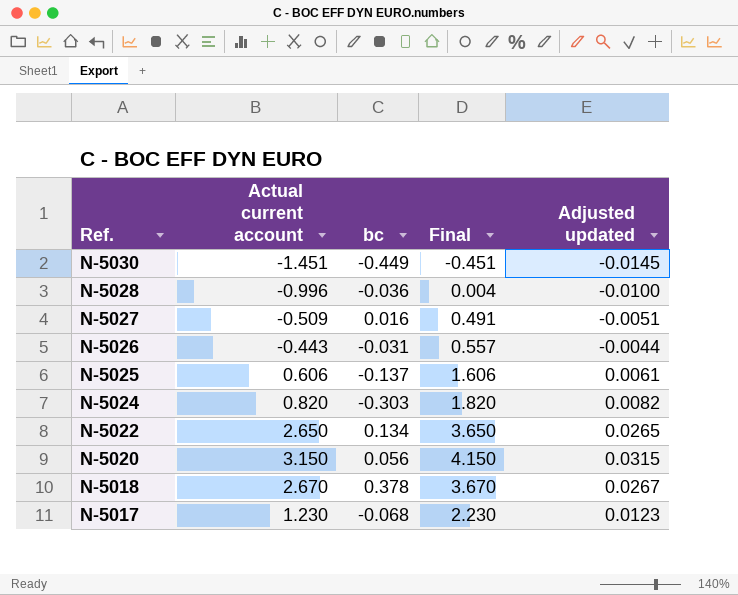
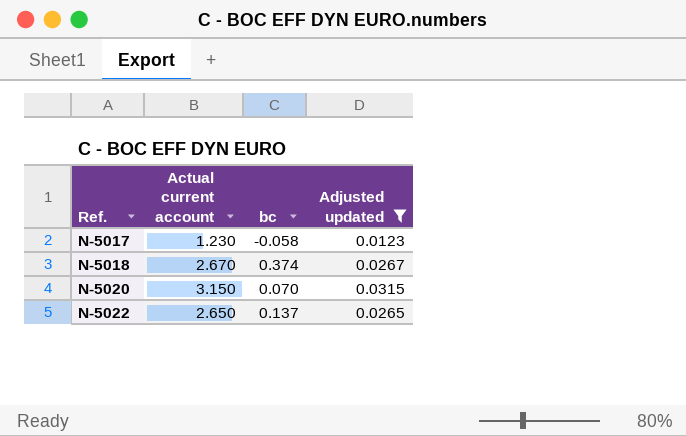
filter: none -> Adjusted updated >= 0.0123
row order: Ref. descending -> Ref. ascending
column Final | formula: [Actual current account] + 1 -> none
N-5017 | bc: -0.068 -> -0.058
N-5018 | bc: 0.378 -> 0.374
N-5020 | bc: 0.056 -> 0.070
N-5022 | bc: 0.134 -> 0.137

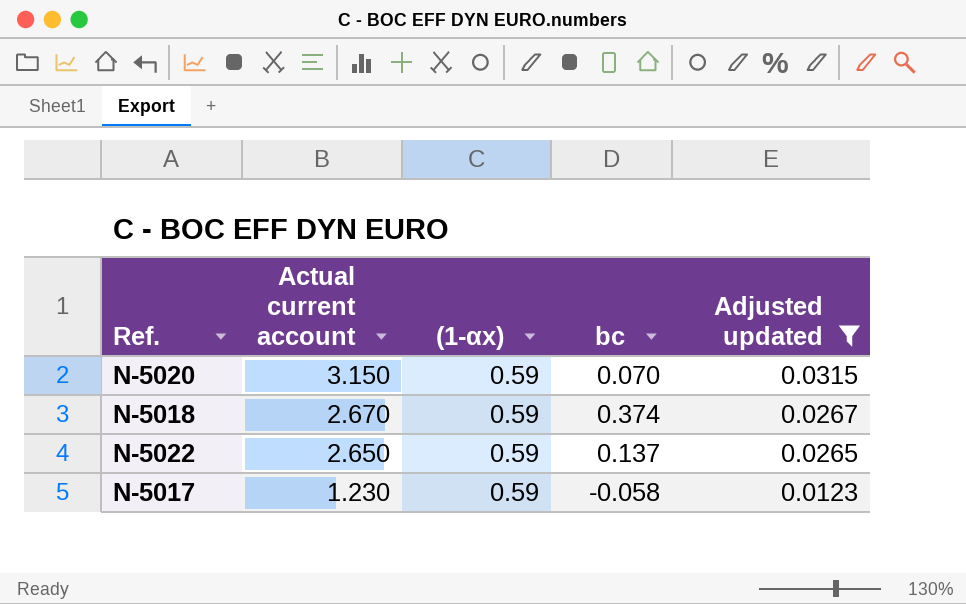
row order: Ref. ascending -> Actual current account descending
column (1-αx) | position: none -> 3

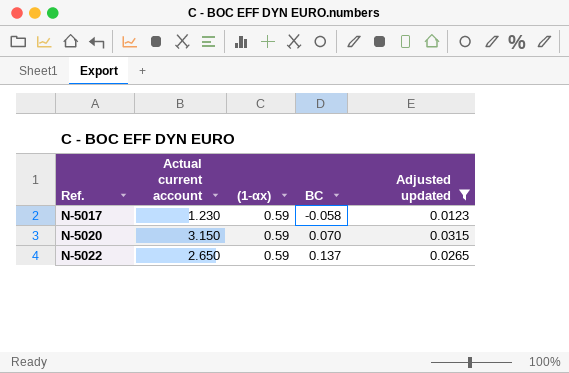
row order: Actual current account descending -> Ref. ascending
column name: bc -> BC
row N-5018: 2.670 | 0.59 | 0.374 | 0.0267 -> none

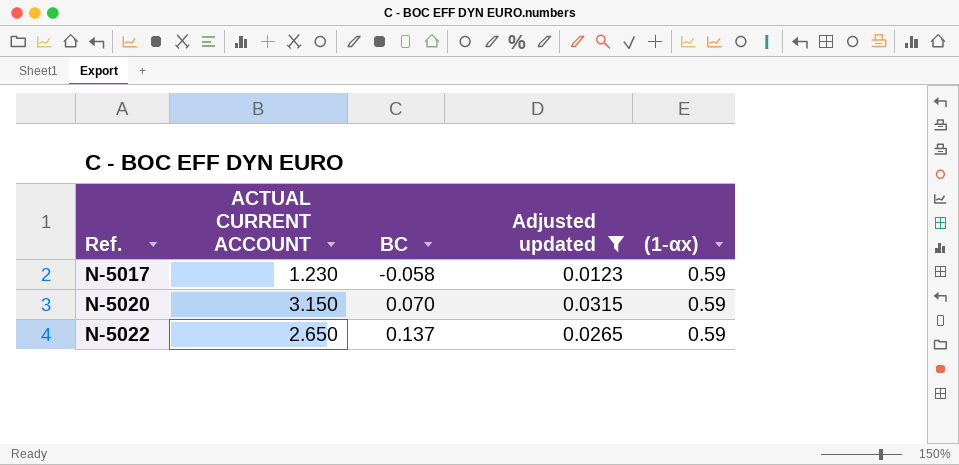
column name: Actual current account -> ACTUAL CURRENT ACCOUNT
column (1-αx) | position: 3 -> 5

